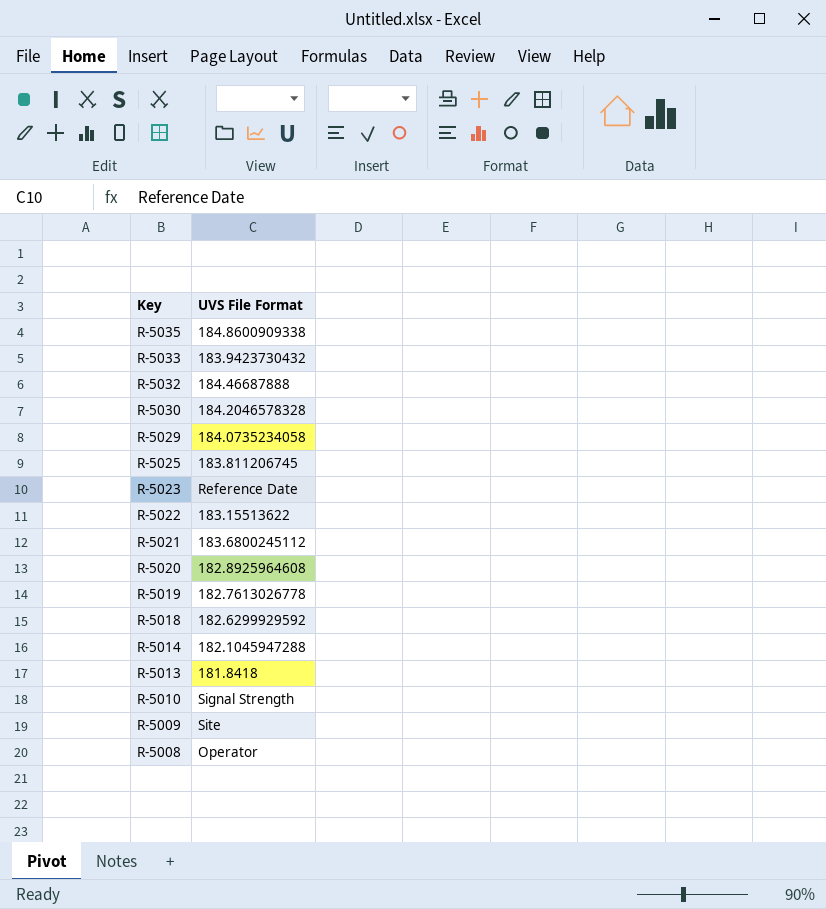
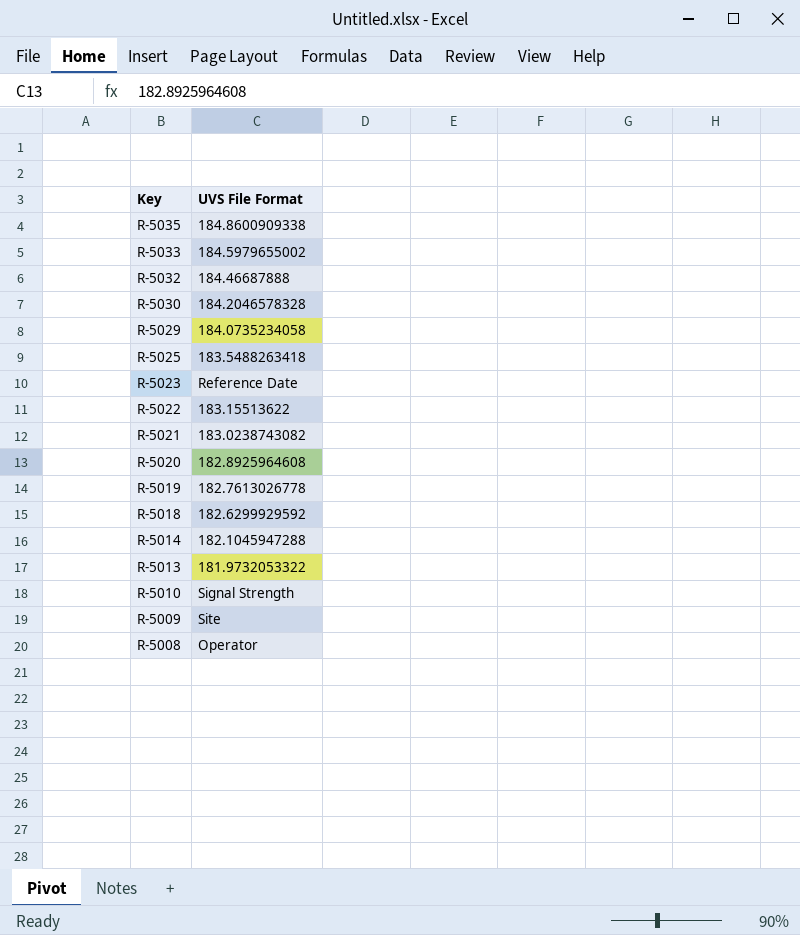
R-5033 | UVS File Format: 183.9423730432 -> 184.5979655002
R-5025 | UVS File Format: 183.811206745 -> 183.5488263418
R-5021 | UVS File Format: 183.6800245112 -> 183.0238743082
R-5013 | UVS File Format: 181.8418 -> 181.9732053322

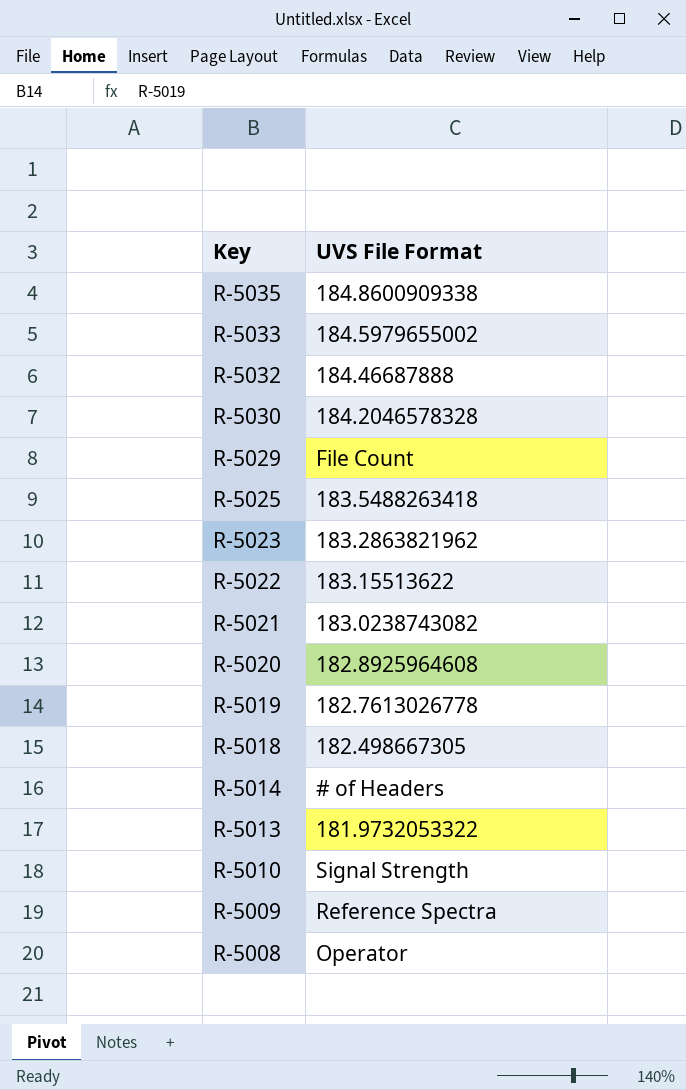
R-5029 | UVS File Format: 184.0735234058 -> File Count
R-5023 | UVS File Format: Reference Date -> 183.2863821962
R-5018 | UVS File Format: 182.6299929592 -> 182.498667305
R-5014 | UVS File Format: 182.1045947288 -> # of Headers
R-5009 | UVS File Format: Site -> Reference Spectra

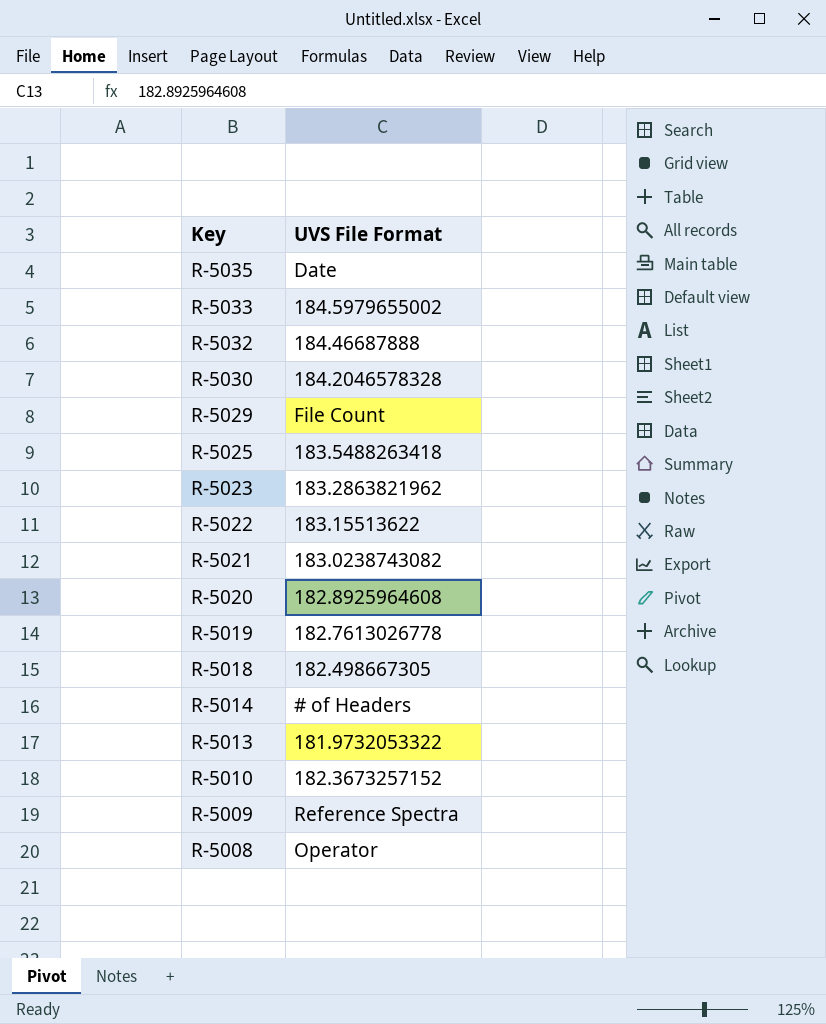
R-5035 | UVS File Format: 184.8600909338 -> Date
R-5010 | UVS File Format: Signal Strength -> 182.3673257152

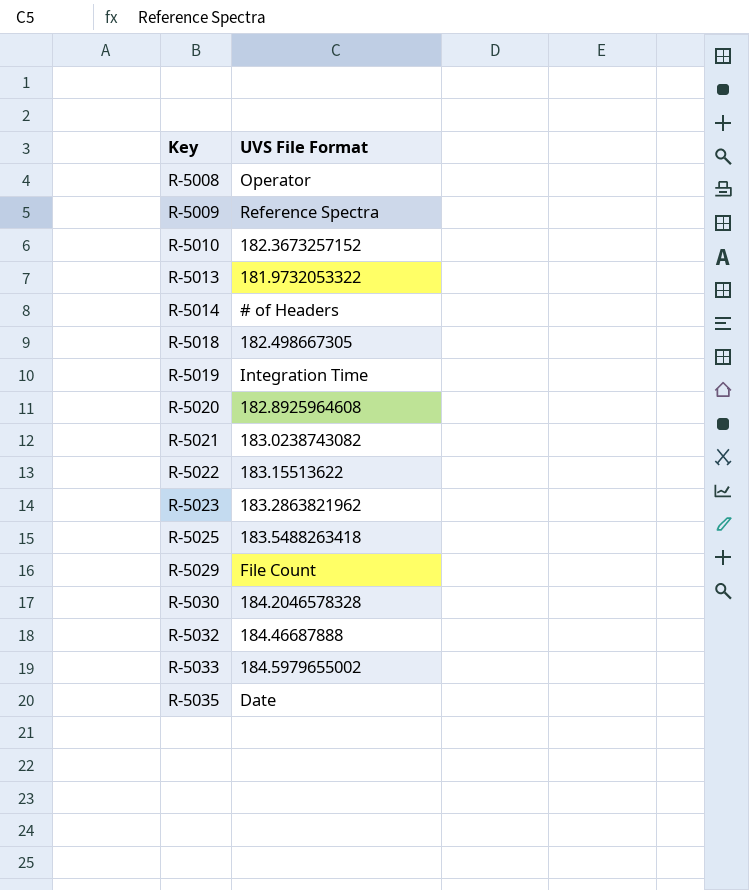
row order: Key descending -> Key ascending
R-5019 | UVS File Format: 182.7613026778 -> Integration Time

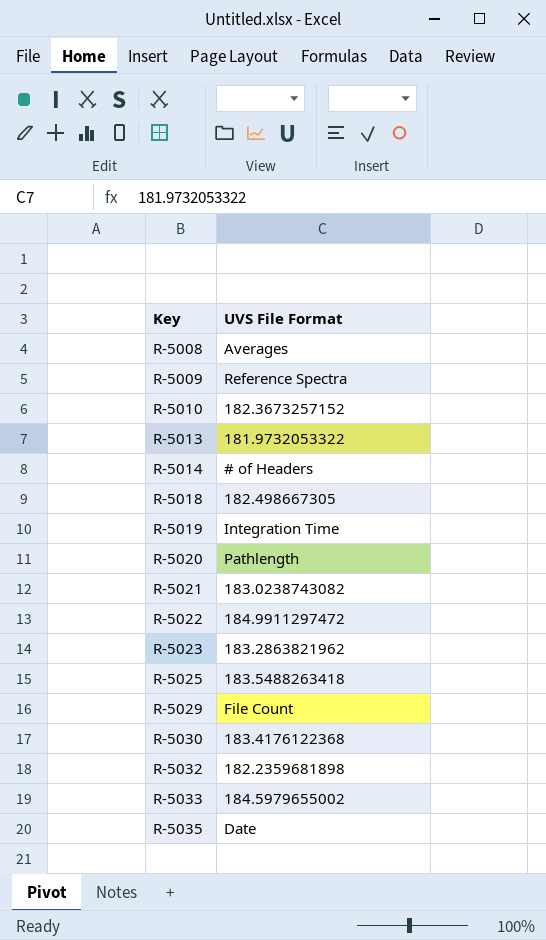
R-5008 | UVS File Format: Operator -> Averages
R-5020 | UVS File Format: 182.8925964608 -> Pathlength
R-5022 | UVS File Format: 183.15513622 -> 184.9911297472
R-5030 | UVS File Format: 184.2046578328 -> 183.4176122368
R-5032 | UVS File Format: 184.46687888 -> 182.2359681898

